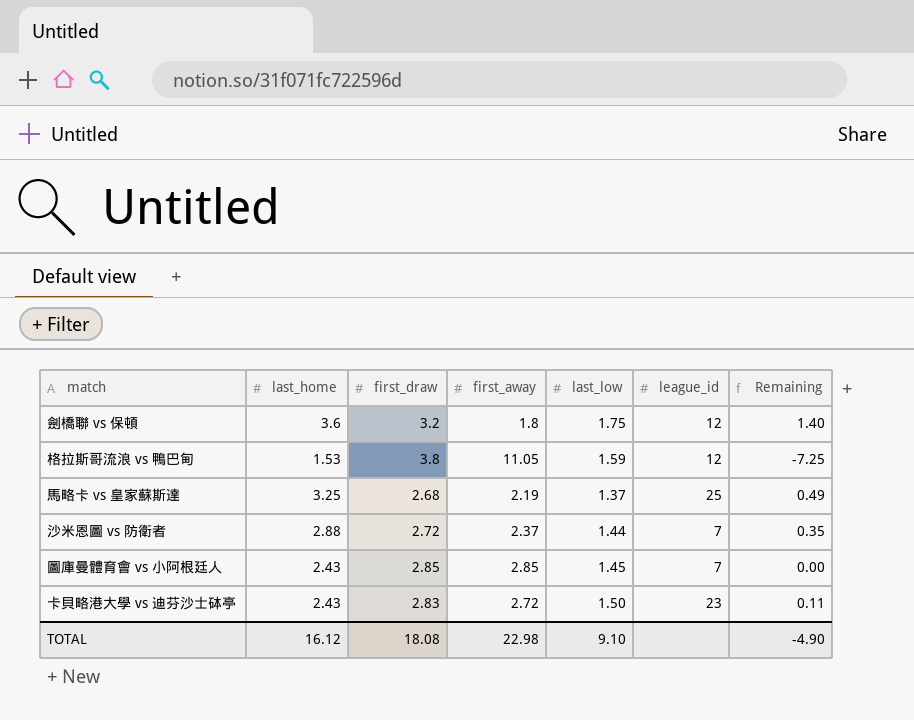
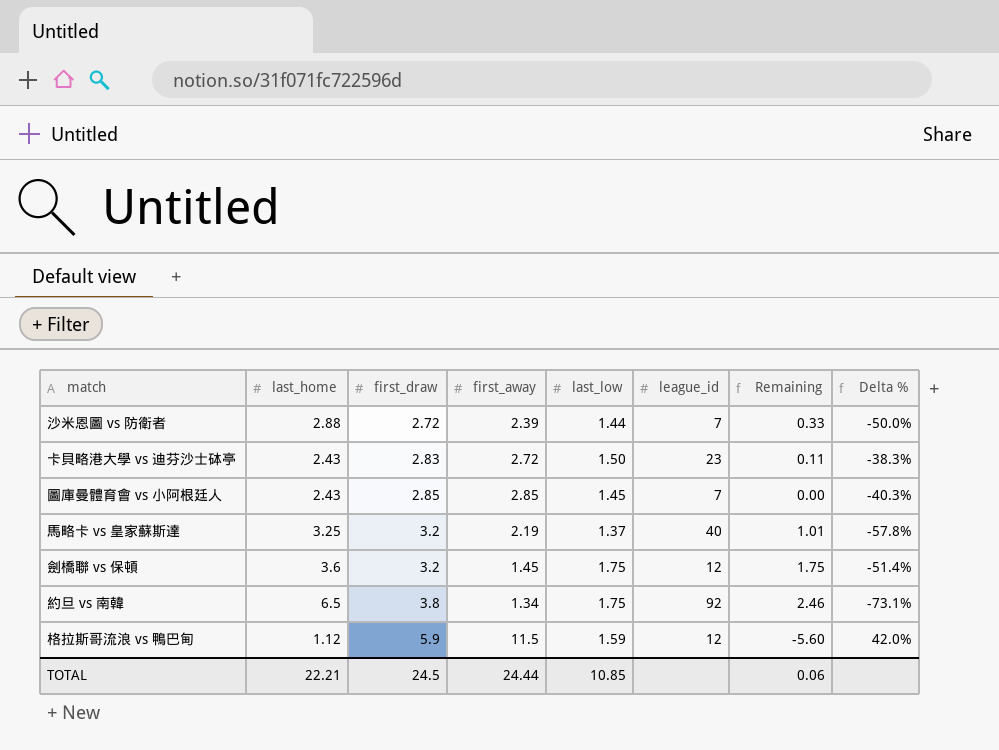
row order: none -> first_draw ascending
column Delta % | formula: none -> ([last_low] - [last_home]) / [last_home]
沙米恩圖 vs 防衛者 | first_away: 2.37 -> 2.39
沙米恩圖 vs 防衛者 | Remaining: 0.35 -> 0.33
馬略卡 vs 皇家蘇斯達 | first_draw: 2.68 -> 3.2
馬略卡 vs 皇家蘇斯達 | league_id: 25 -> 40
馬略卡 vs 皇家蘇斯達 | Remaining: 0.49 -> 1.01
劍橋聯 vs 保頓 | first_away: 1.8 -> 1.45
劍橋聯 vs 保頓 | Remaining: 1.40 -> 1.75
row 約旦 vs 南韓: none -> 6.5 | 3.8 | 1.34 | 1.75 | 92 | 2.46 | -73.1%
格拉斯哥流浪 vs 鴨巴甸 | last_home: 1.53 -> 1.12
格拉斯哥流浪 vs 鴨巴甸 | first_draw: 3.8 -> 5.9
格拉斯哥流浪 vs 鴨巴甸 | first_away: 11.05 -> 11.5
格拉斯哥流浪 vs 鴨巴甸 | Remaining: -7.25 -> -5.60
TOTAL | last_home: 16.12 -> 22.21
TOTAL | first_draw: 18.08 -> 24.5
TOTAL | first_away: 22.98 -> 24.44
TOTAL | last_low: 9.10 -> 10.85
TOTAL | Remaining: -4.90 -> 0.06

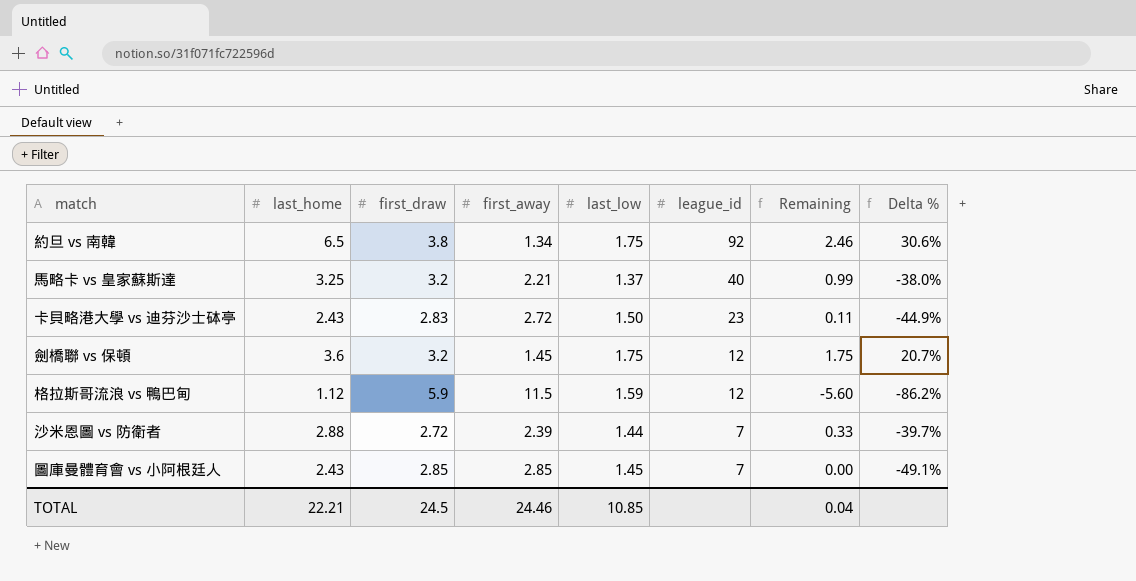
row order: first_draw ascending -> league_id descending
column Delta % | formula: ([last_low] - [last_home]) / [last_home] -> ([last_low] - [first_away]) / [first_away]
馬略卡 vs 皇家蘇斯達 | first_away: 2.19 -> 2.21
馬略卡 vs 皇家蘇斯達 | Remaining: 1.01 -> 0.99
TOTAL | first_away: 24.44 -> 24.46
TOTAL | Remaining: 0.06 -> 0.04

